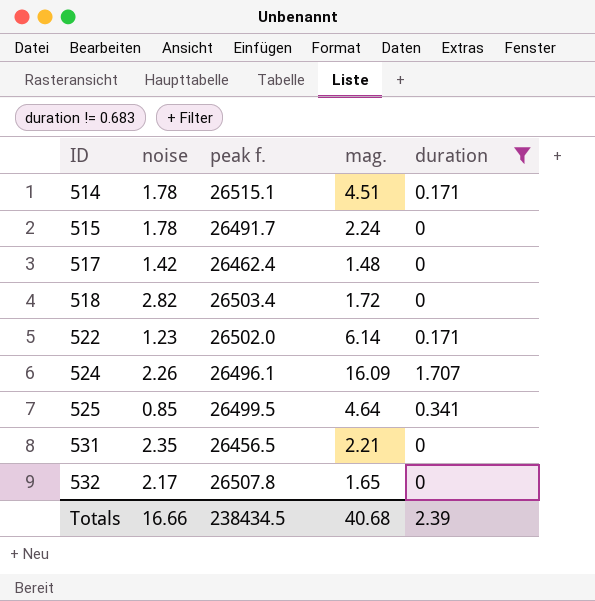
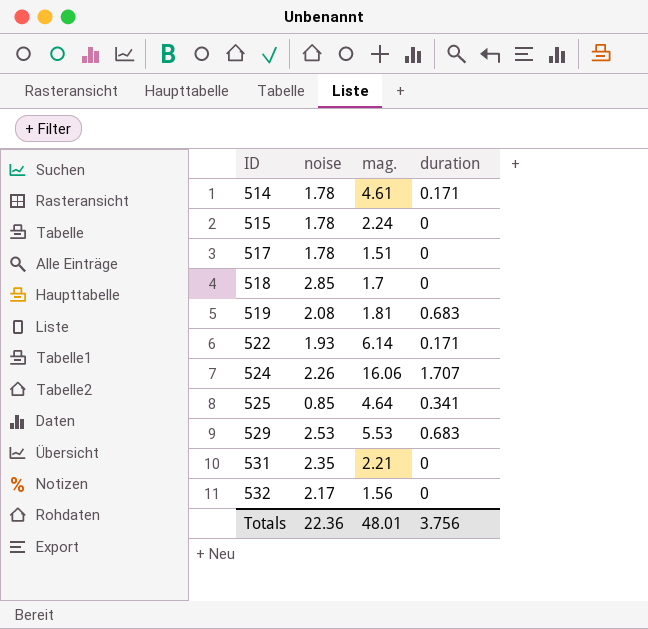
filter: duration != 0.683 -> none
column peak f. | position: 3 -> none
514 | mag.: 4.51 -> 4.61
517 | noise: 1.42 -> 1.78
517 | mag.: 1.48 -> 1.51
518 | noise: 2.82 -> 2.85
518 | mag.: 1.72 -> 1.7
522 | noise: 1.23 -> 1.93
524 | mag.: 16.09 -> 16.06
532 | mag.: 1.65 -> 1.56
Totals | noise: 16.66 -> 22.36
Totals | mag.: 40.68 -> 48.01
Totals | duration: 2.39 -> 3.756

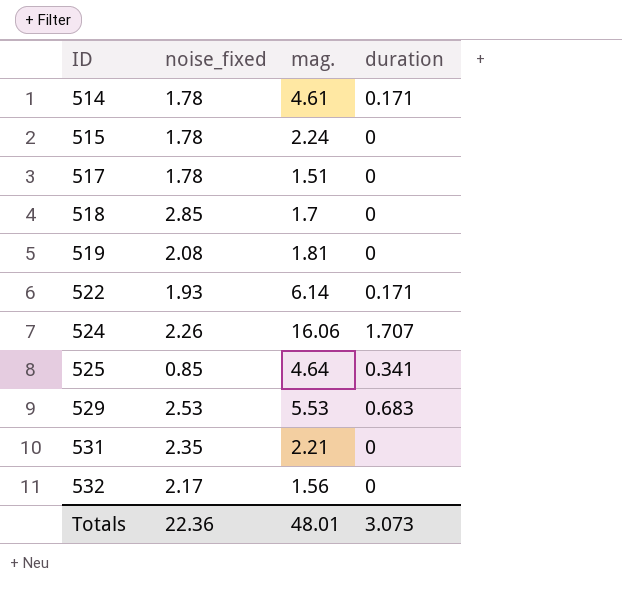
column name: noise -> noise_fixed
519 | duration: 0.683 -> 0
Totals | duration: 3.756 -> 3.073

